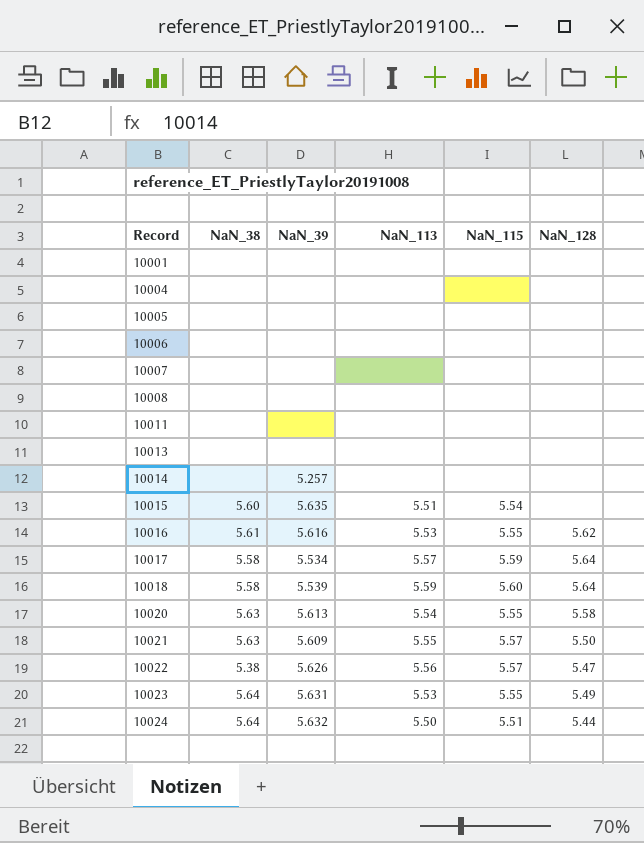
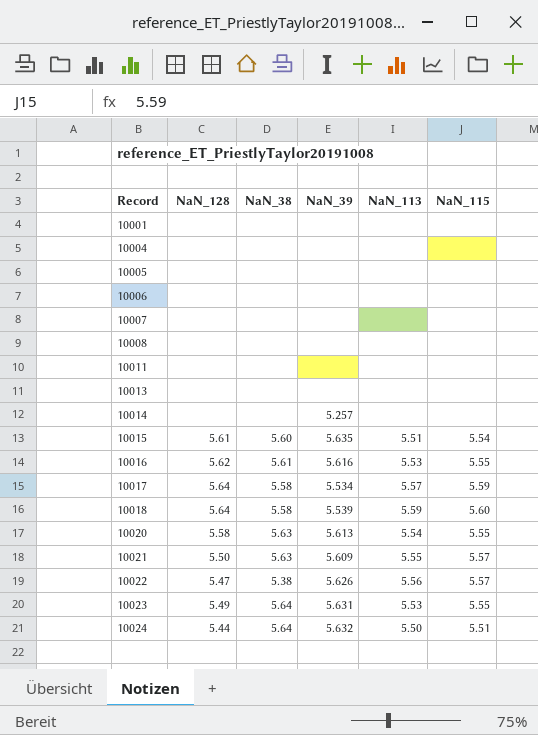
column NaN_128 | position: 6 -> 2
10015 | NaN_128: none -> 5.61

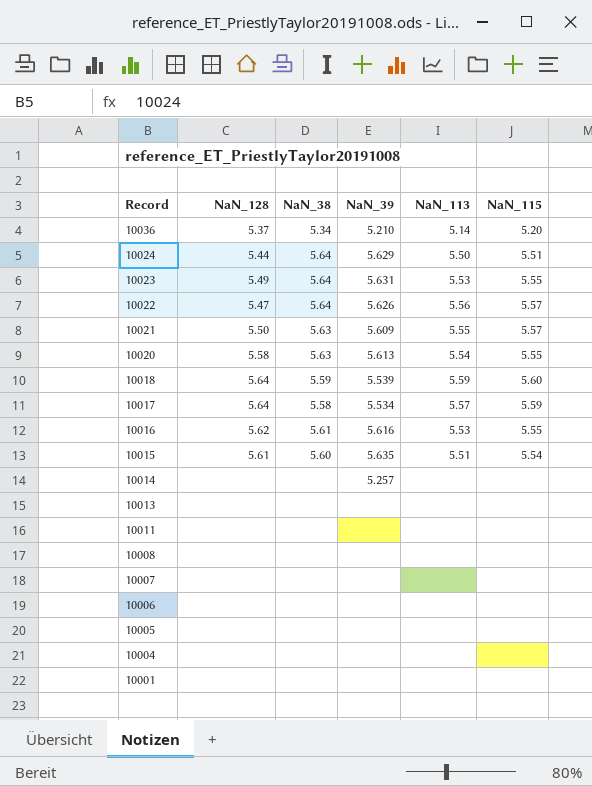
row order: Record ascending -> Record descending
row 10036: none -> 5.37 | 5.34 | 5.210 | 5.14 | 5.20
10024 | NaN_39: 5.632 -> 5.629
10022 | NaN_38: 5.38 -> 5.64
10018 | NaN_38: 5.58 -> 5.59

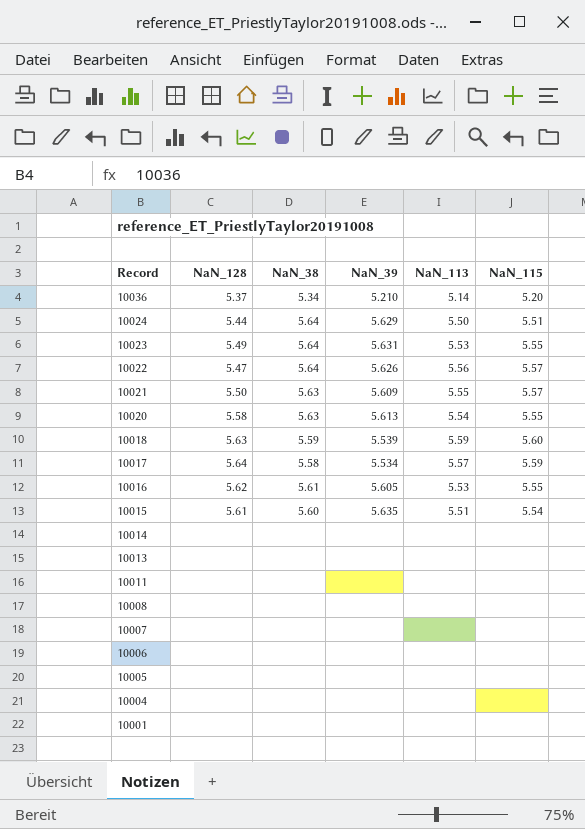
10018 | NaN_128: 5.64 -> 5.63
10016 | NaN_39: 5.616 -> 5.605
10014 | NaN_39: 5.257 -> none

